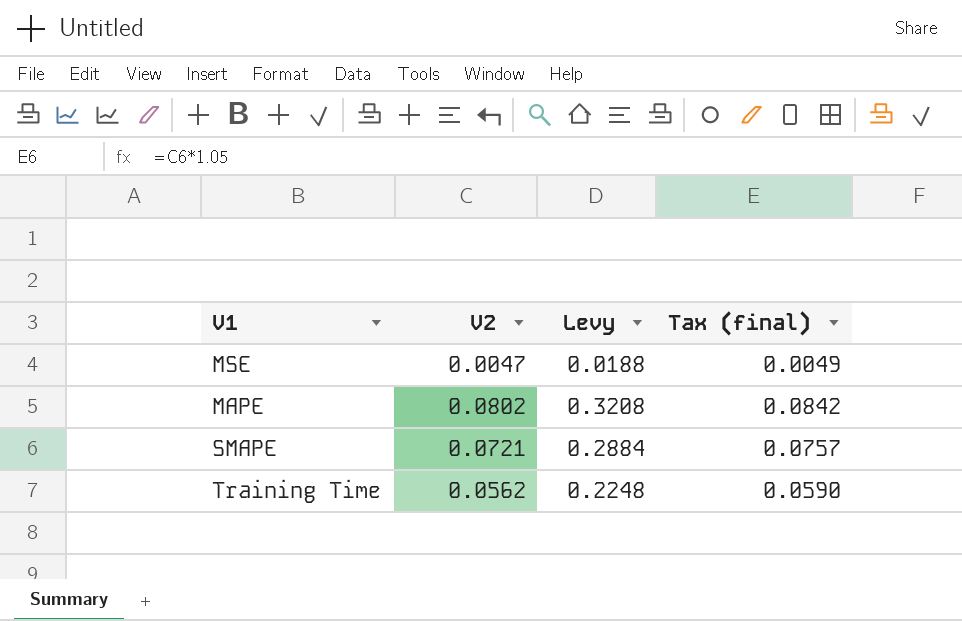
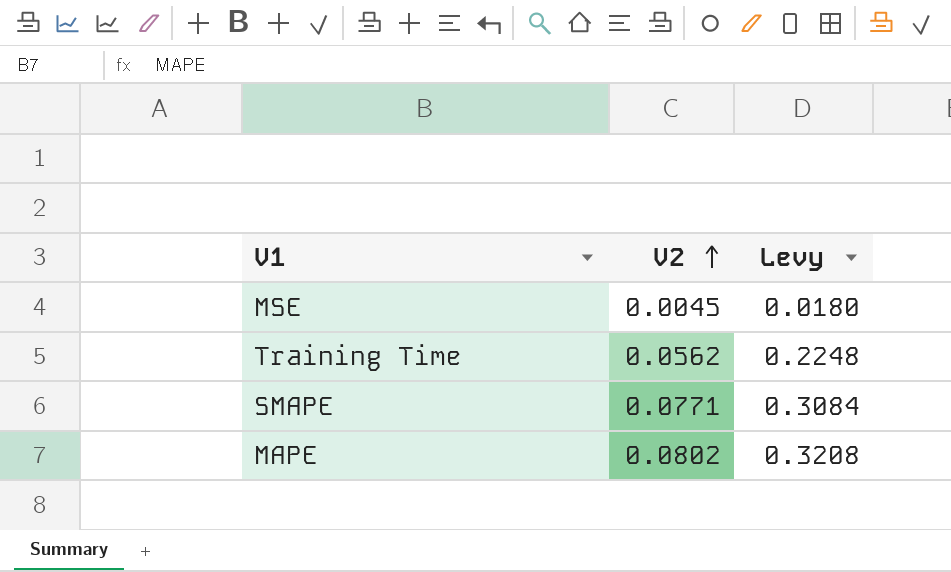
row order: none -> V2 ascending
column Tax (final) | formula: [V2] * 1.05 -> none
MSE | V2: 0.0047 -> 0.0045
MSE | Levy: 0.0188 -> 0.0180
SMAPE | V2: 0.0721 -> 0.0771
SMAPE | Levy: 0.2884 -> 0.3084

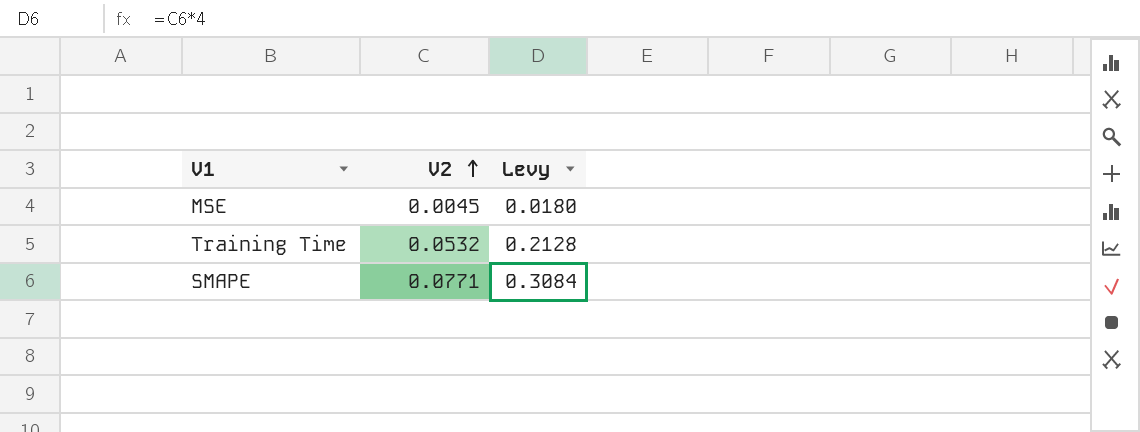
row MAPE: 0.0802 | 0.3208 -> none
Training Time | V2: 0.0562 -> 0.0532
Training Time | Levy: 0.2248 -> 0.2128

